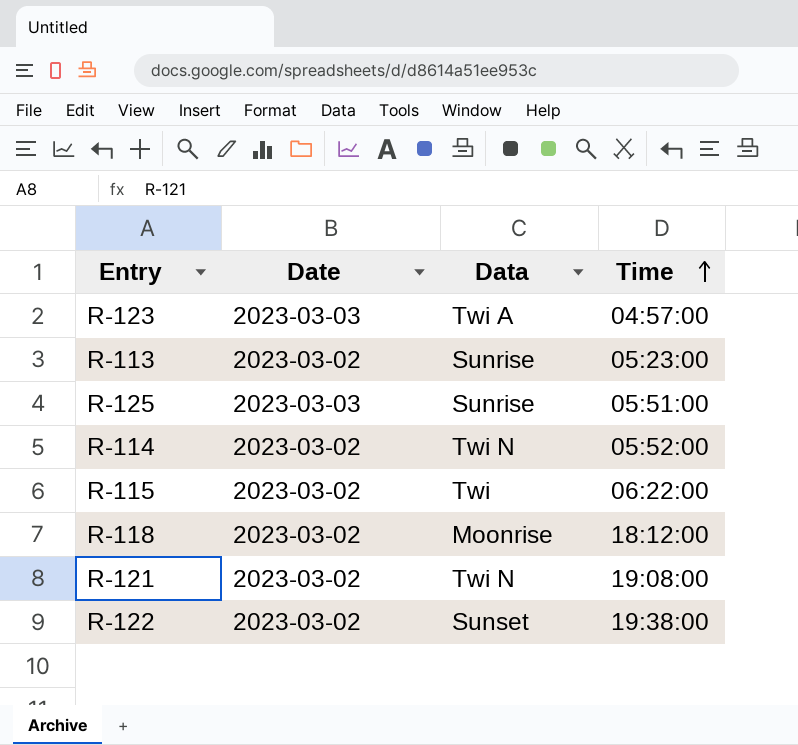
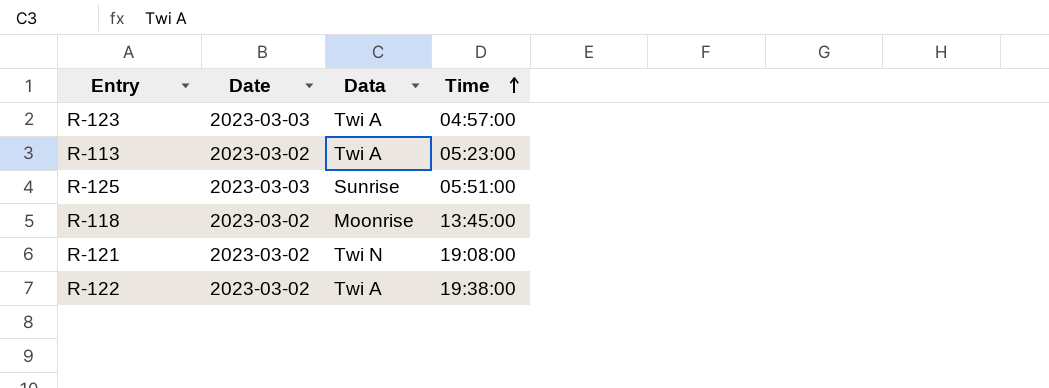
row R-114: 2023-03-02 | Twi N | 05:52:00 -> none
row R-115: 2023-03-02 | Twi | 06:22:00 -> none
R-113 | Data: Sunrise -> Twi A
R-118 | Time: 18:12:00 -> 13:45:00
R-122 | Data: Sunset -> Twi A

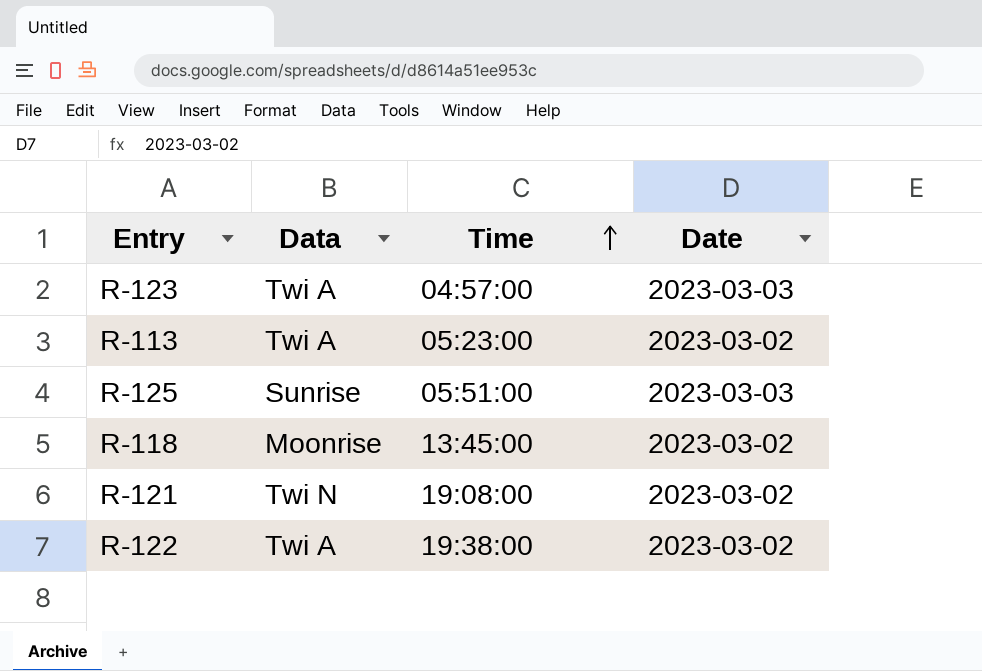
column Date | position: 2 -> 4

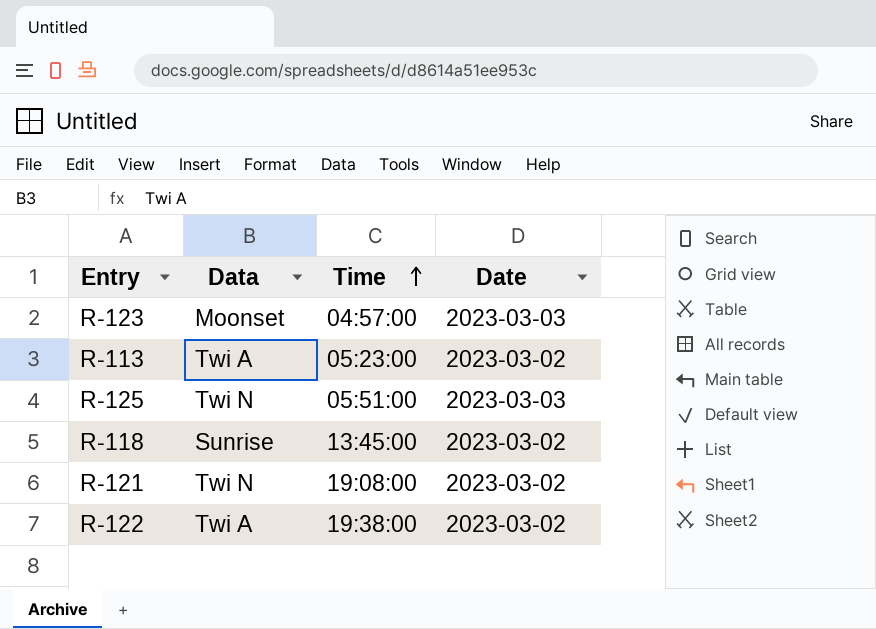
R-123 | Data: Twi A -> Moonset
R-125 | Data: Sunrise -> Twi N
R-118 | Data: Moonrise -> Sunrise

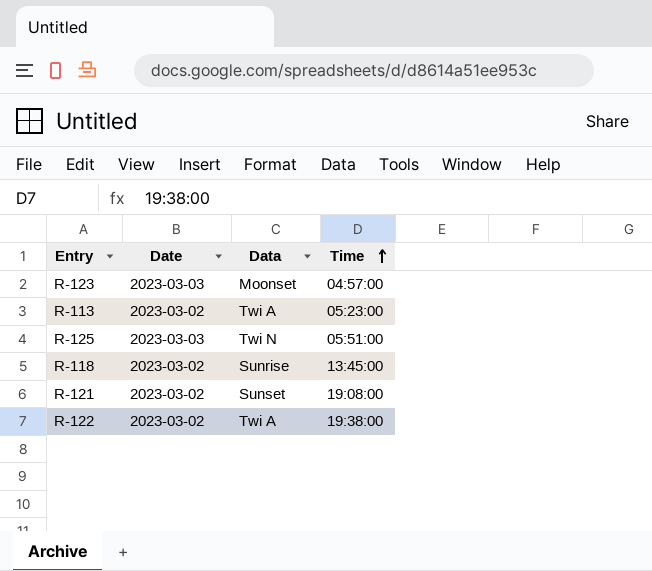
column Date | position: 4 -> 2
R-121 | Data: Twi N -> Sunset

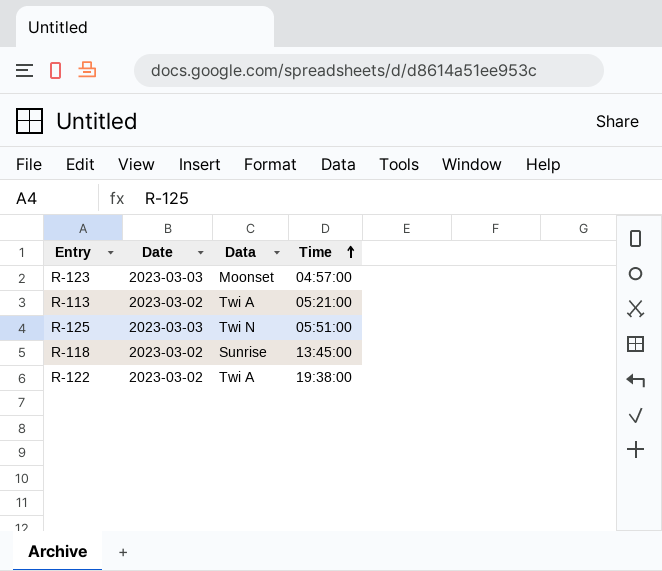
row R-121: 2023-03-02 | Sunset | 19:08:00 -> none
R-113 | Time: 05:23:00 -> 05:21:00

